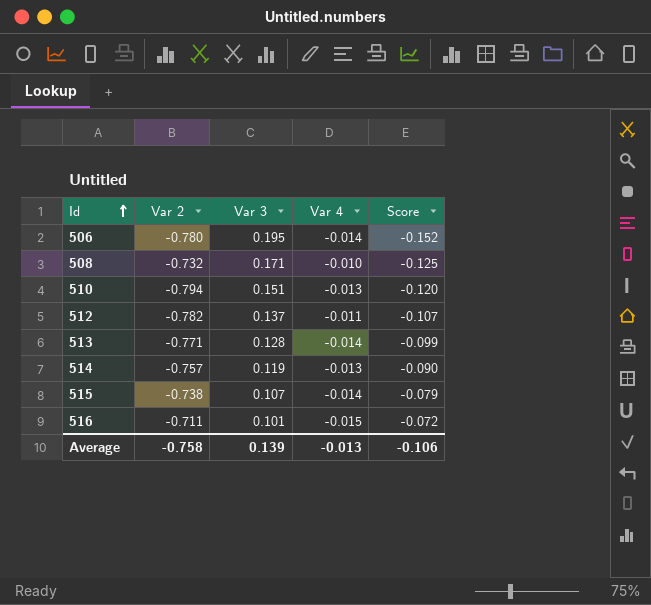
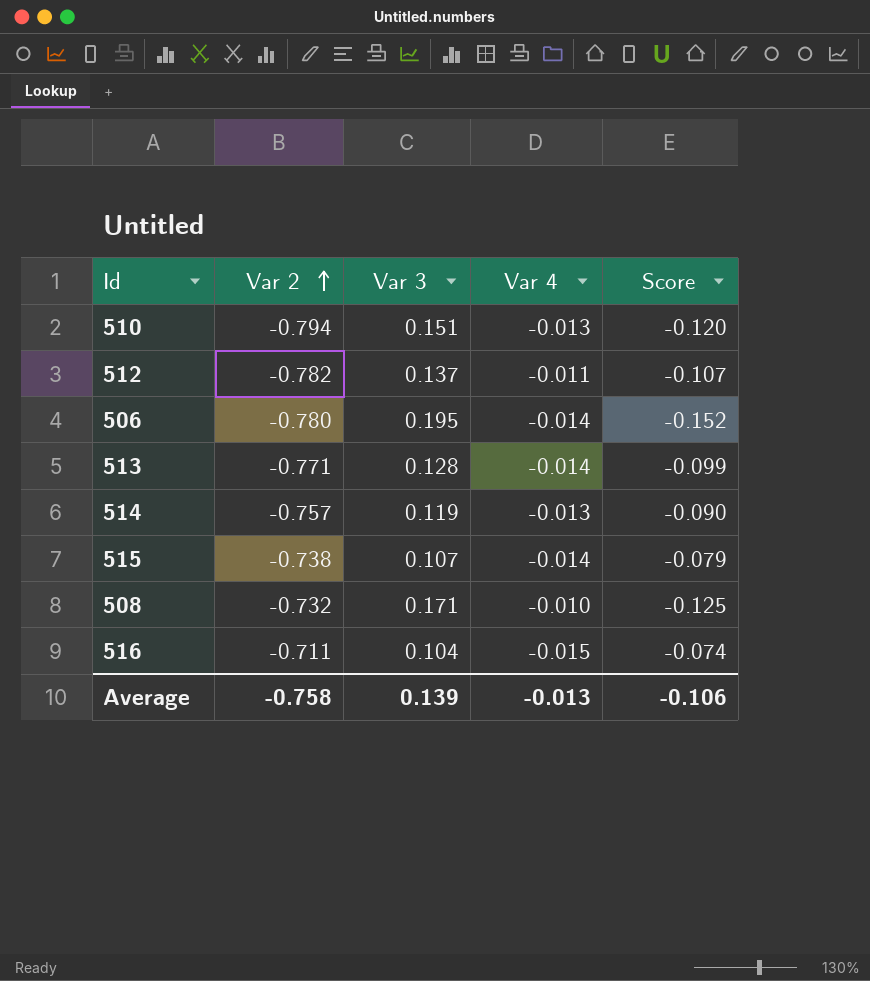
row order: Id ascending -> Var 2 ascending
516 | Var 3: 0.101 -> 0.104
516 | Score: -0.072 -> -0.074

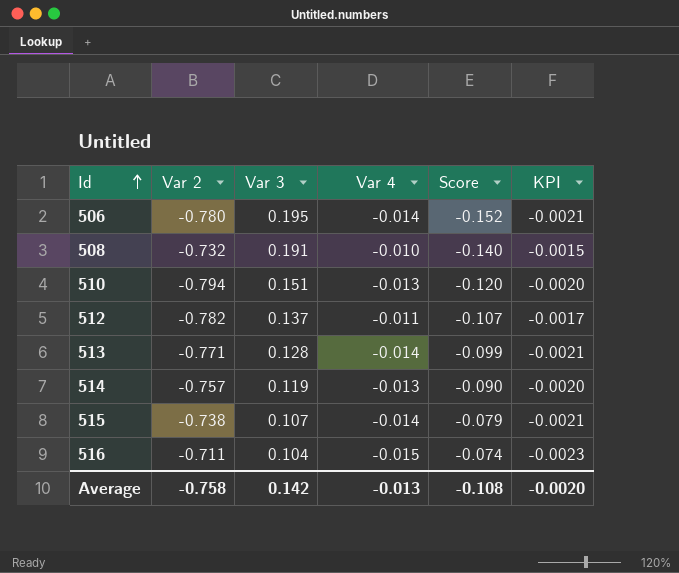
row order: Var 2 ascending -> Id ascending
column KPI | formula: none -> [Var 4] * 0.15
508 | Var 3: 0.171 -> 0.191
508 | Score: -0.125 -> -0.140
Average | Var 3: 0.139 -> 0.142
Average | Score: -0.106 -> -0.108

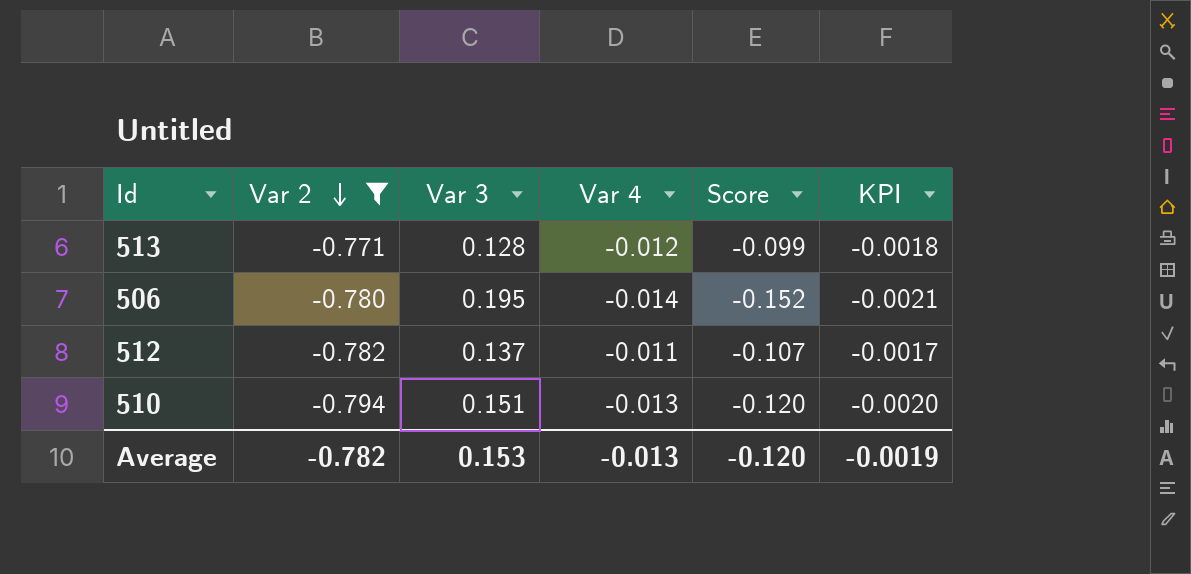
filter: none -> Var 2 <= -0.771
row order: Id ascending -> Var 2 descending
513 | Var 4: -0.014 -> -0.012
513 | KPI: -0.0021 -> -0.0018
Average | Var 2: -0.758 -> -0.782
Average | Var 3: 0.142 -> 0.153
Average | Score: -0.108 -> -0.120
Average | KPI: -0.0020 -> -0.0019

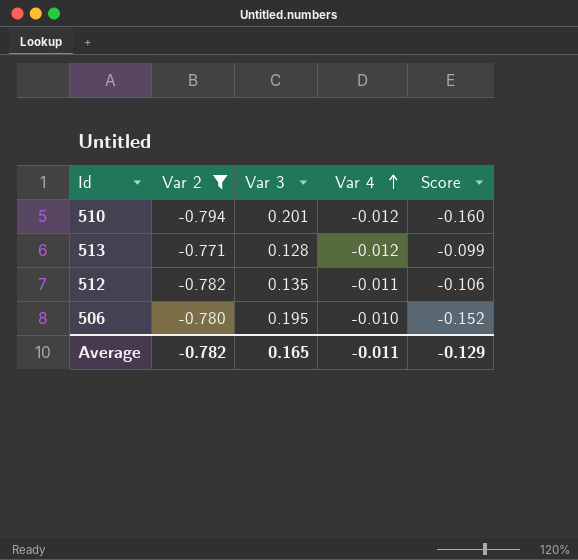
row order: Var 2 descending -> Var 4 ascending
column KPI | formula: [Var 4] * 0.15 -> none
510 | Var 3: 0.151 -> 0.201
510 | Var 4: -0.013 -> -0.012
510 | Score: -0.120 -> -0.160
512 | Var 3: 0.137 -> 0.135
512 | Score: -0.107 -> -0.106
506 | Var 4: -0.014 -> -0.010
Average | Var 3: 0.153 -> 0.165
Average | Var 4: -0.013 -> -0.011
Average | Score: -0.120 -> -0.129

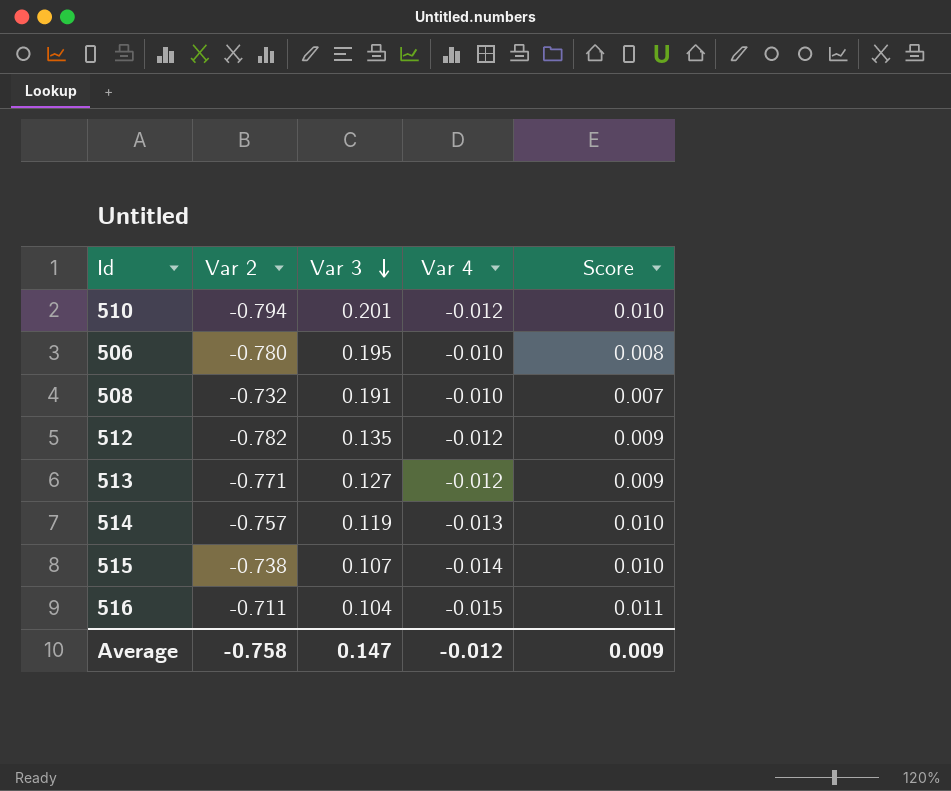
filter: Var 2 <= -0.771 -> none
row order: Var 4 ascending -> Var 3 descending
column Score | formula: [Var 2] * [Var 3] -> [Var 2] * [Var 4]
512 | Var 4: -0.011 -> -0.012
513 | Var 3: 0.128 -> 0.127
Average | Var 2: -0.782 -> -0.758
Average | Var 3: 0.165 -> 0.147
Average | Var 4: -0.011 -> -0.012
Average | Score: -0.129 -> 0.009

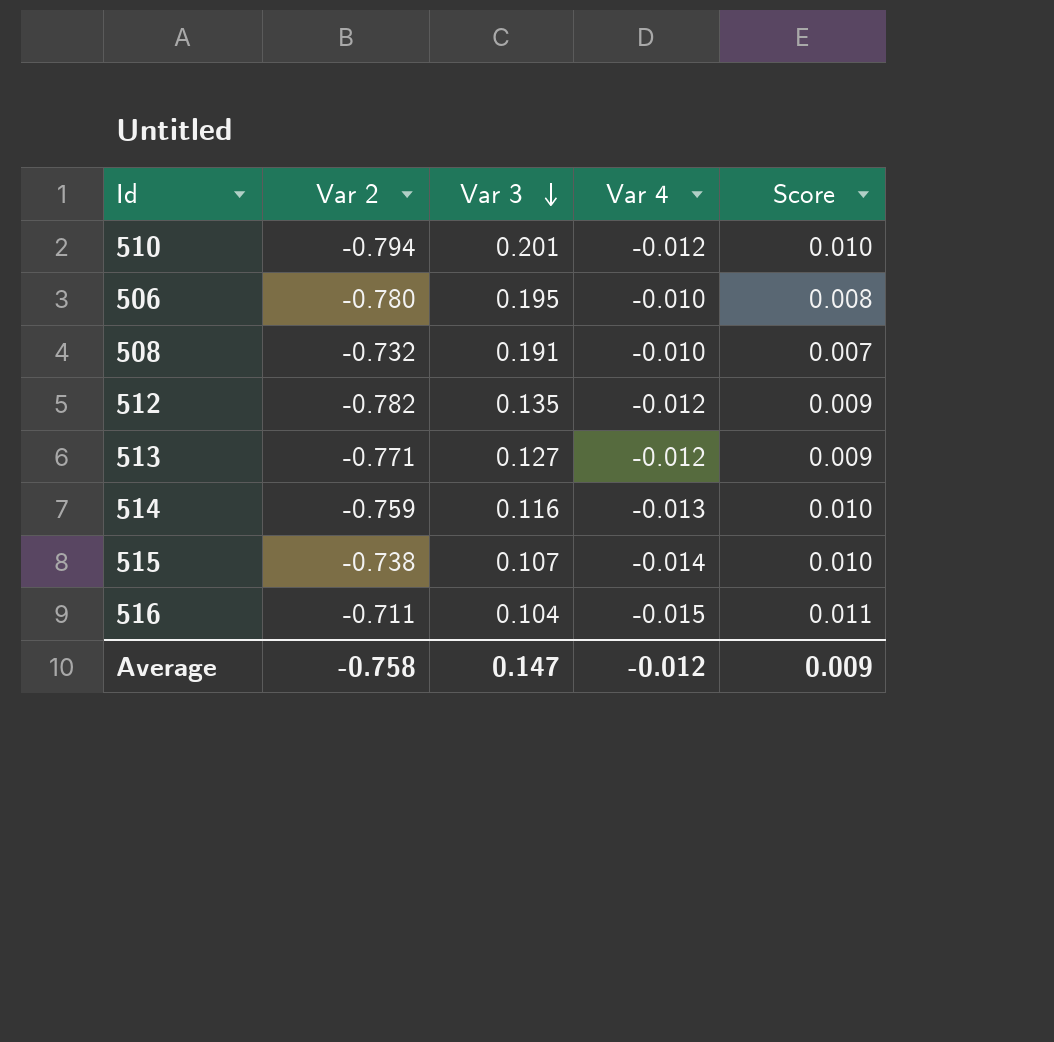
514 | Var 2: -0.757 -> -0.759
514 | Var 3: 0.119 -> 0.116

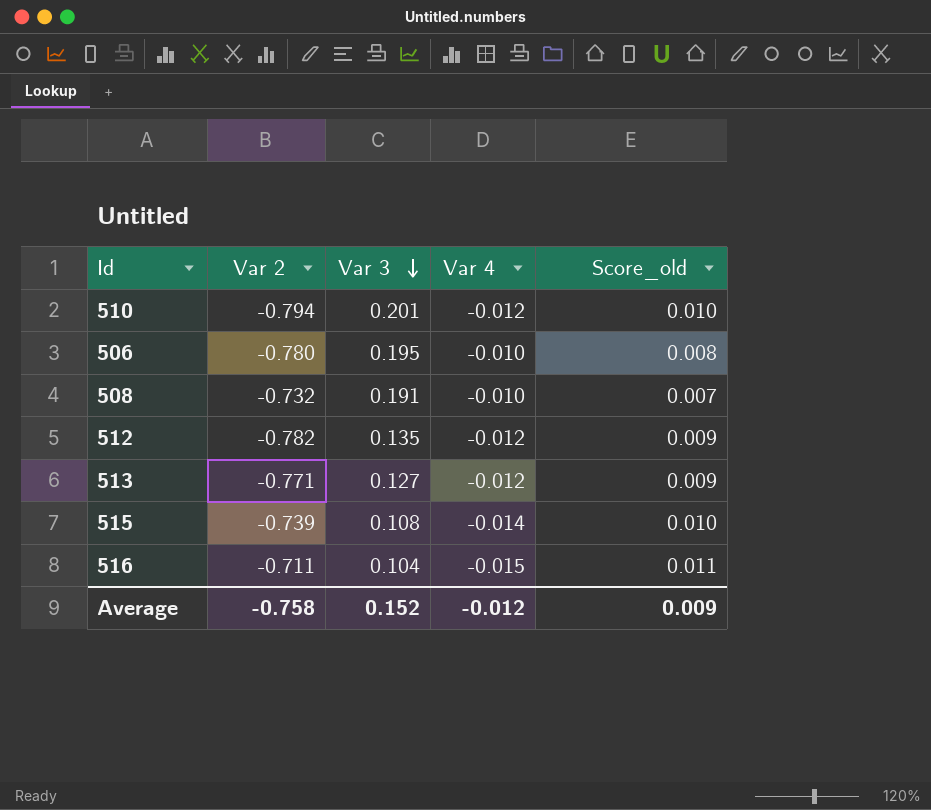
column name: Score -> Score_old
row 514: -0.759 | 0.116 | -0.013 | 0.010 -> none
515 | Var 2: -0.738 -> -0.739
515 | Var 3: 0.107 -> 0.108
Average | Var 3: 0.147 -> 0.152

